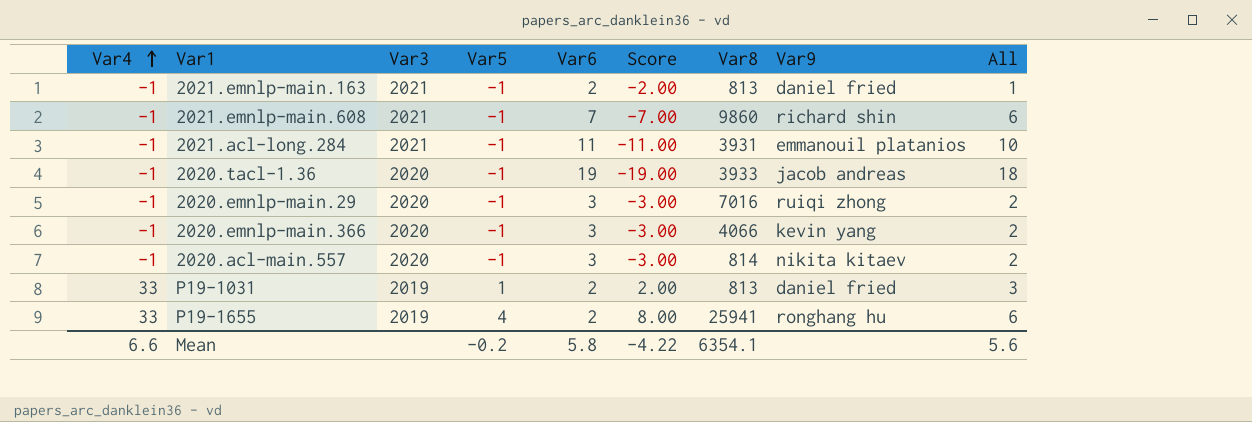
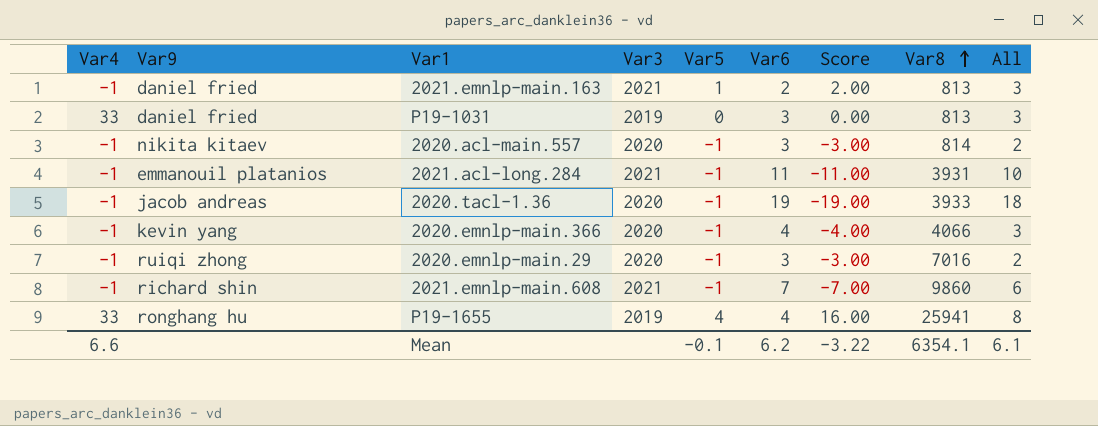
row order: Var4 ascending -> Var8 ascending
column Var9 | position: 8 -> 2
2021.emnlp-main.163 | Var5: -1 -> 1
2021.emnlp-main.163 | Score: -2.00 -> 2.00
2021.emnlp-main.163 | All: 1 -> 3
P19-1031 | Var5: 1 -> 0
P19-1031 | Var6: 2 -> 3
P19-1031 | Score: 2.00 -> 0.00
2020.emnlp-main.366 | Var6: 3 -> 4
2020.emnlp-main.366 | Score: -3.00 -> -4.00
2020.emnlp-main.366 | All: 2 -> 3
P19-1655 | Var6: 2 -> 4
P19-1655 | Score: 8.00 -> 16.00
P19-1655 | All: 6 -> 8
Mean | Var5: -0.2 -> -0.1
Mean | Var6: 5.8 -> 6.2
Mean | Score: -4.22 -> -3.22
Mean | All: 5.6 -> 6.1

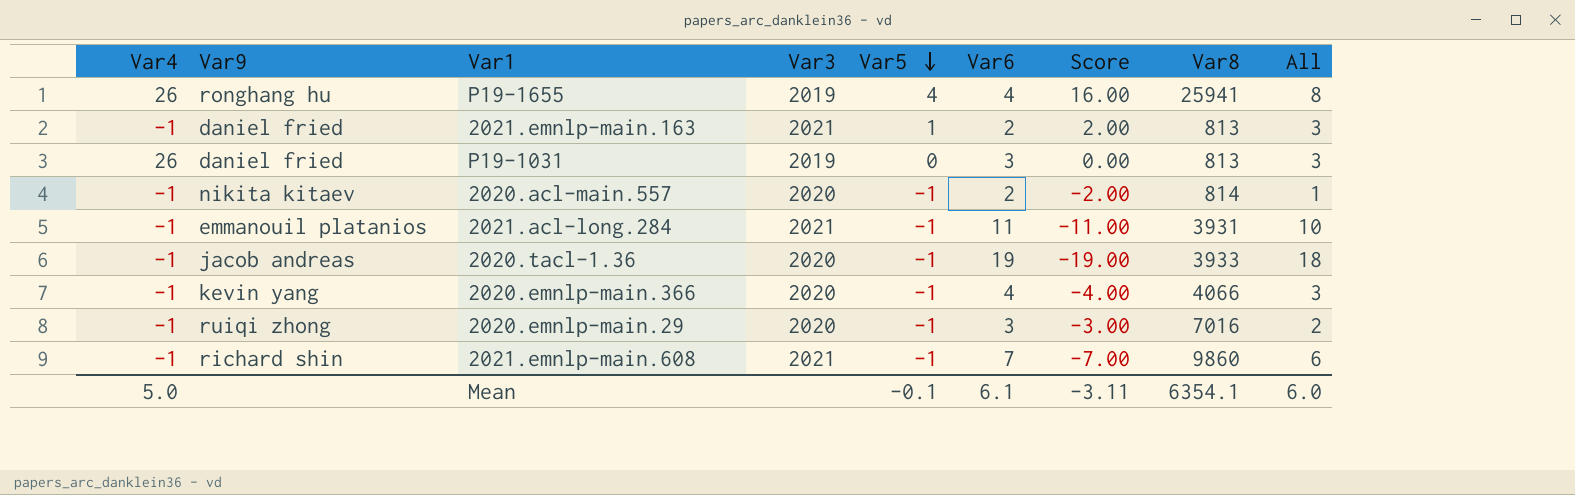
row order: Var8 ascending -> Var5 descending
P19-1655 | Var4: 33 -> 26
P19-1031 | Var4: 33 -> 26
2020.acl-main.557 | Var6: 3 -> 2
2020.acl-main.557 | Score: -3.00 -> -2.00
2020.acl-main.557 | All: 2 -> 1
Mean | Var4: 6.6 -> 5.0
Mean | Var6: 6.2 -> 6.1
Mean | Score: -3.22 -> -3.11
Mean | All: 6.1 -> 6.0

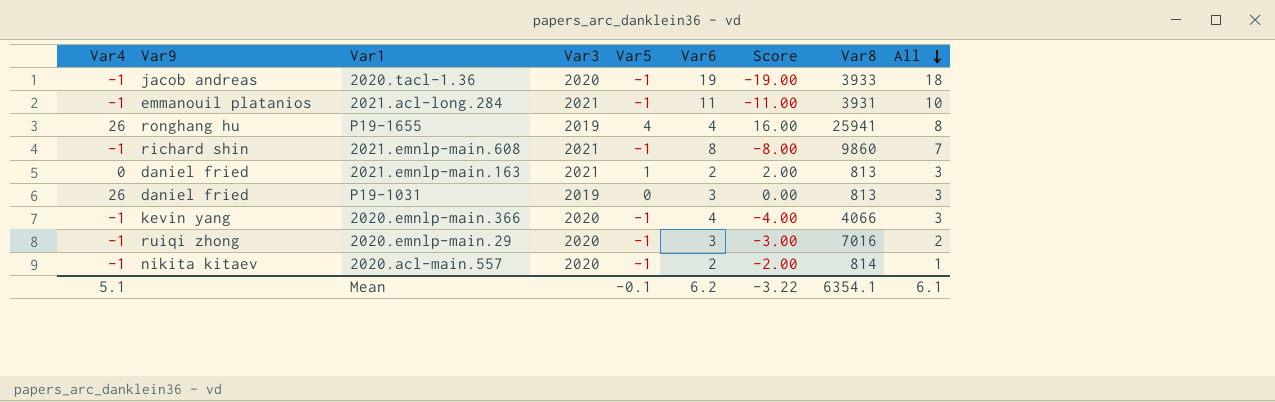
row order: Var5 descending -> All descending
2021.emnlp-main.608 | Var6: 7 -> 8
2021.emnlp-main.608 | Score: -7.00 -> -8.00
2021.emnlp-main.608 | All: 6 -> 7
2021.emnlp-main.163 | Var4: -1 -> 0
Mean | Var4: 5.0 -> 5.1
Mean | Var6: 6.1 -> 6.2
Mean | Score: -3.11 -> -3.22
Mean | All: 6.0 -> 6.1

